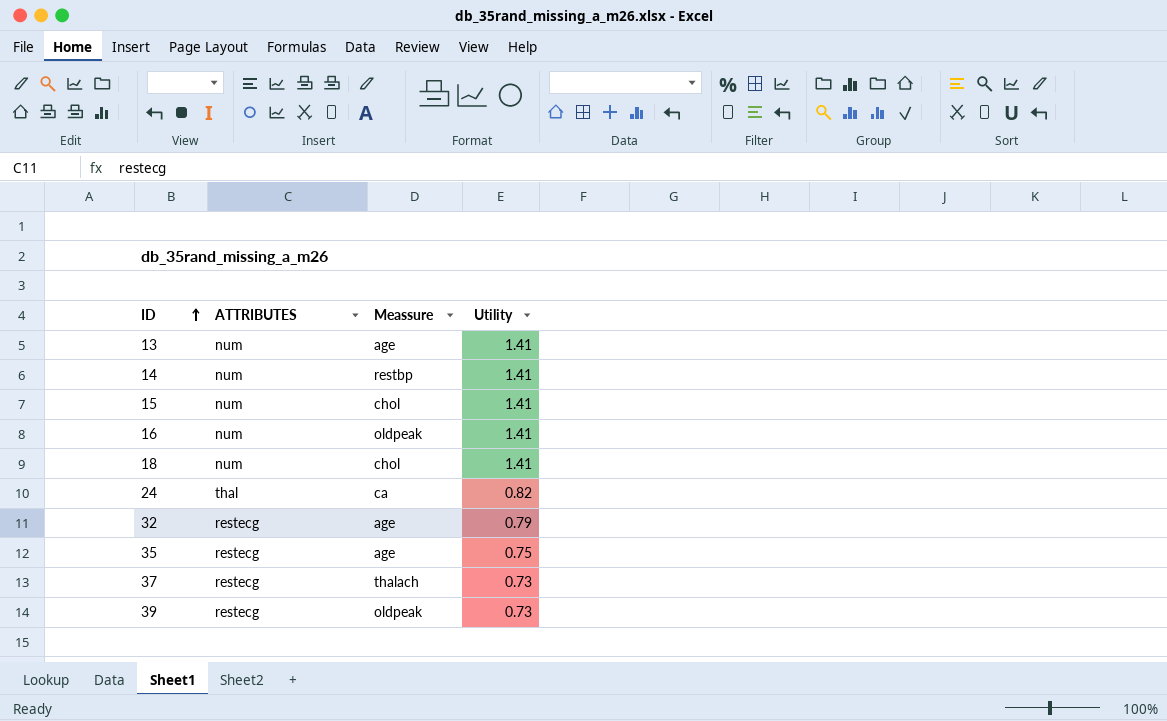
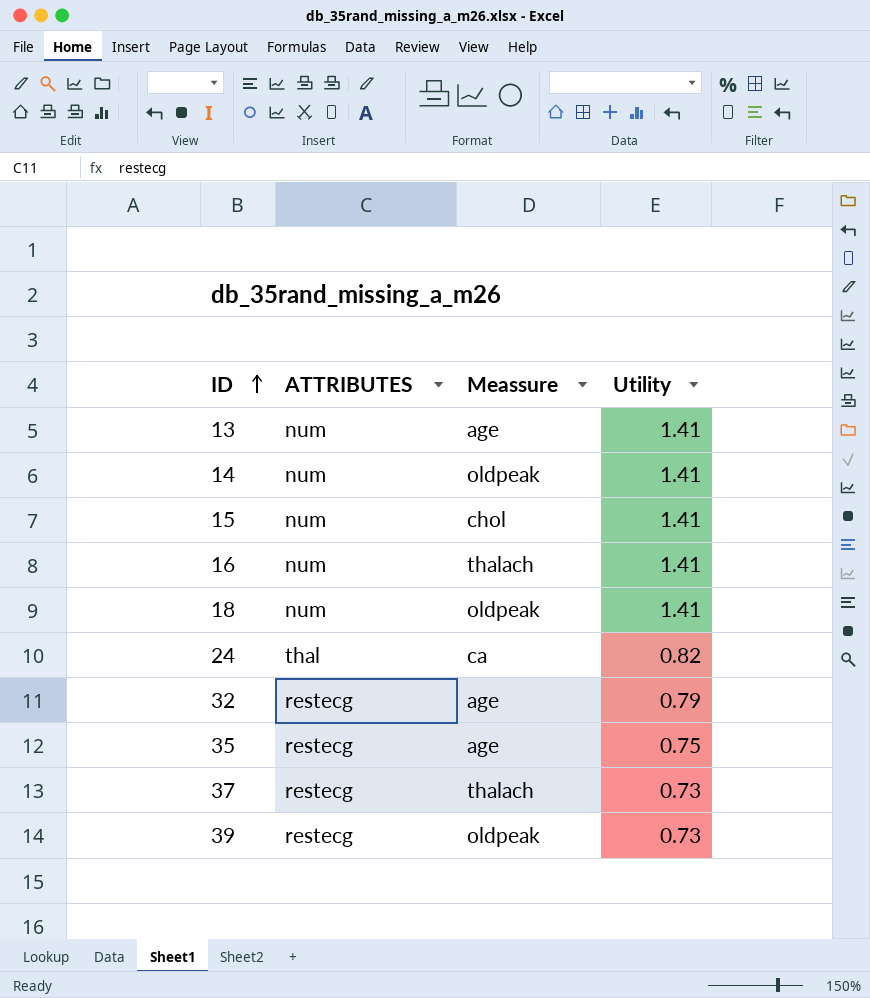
14 | Meassure: restbp -> oldpeak
16 | Meassure: oldpeak -> thalach
18 | Meassure: chol -> oldpeak

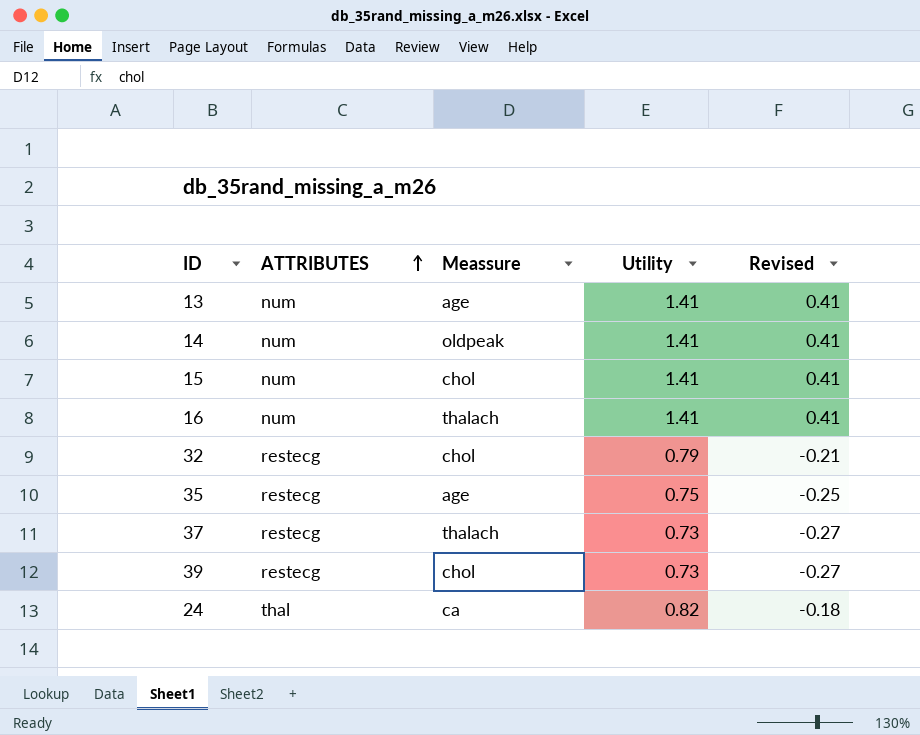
row order: ID ascending -> ATTRIBUTES ascending
column Revised | formula: none -> [Utility] - 1
row 18: num | oldpeak | 1.41 -> none
32 | Meassure: age -> chol
39 | Meassure: oldpeak -> chol

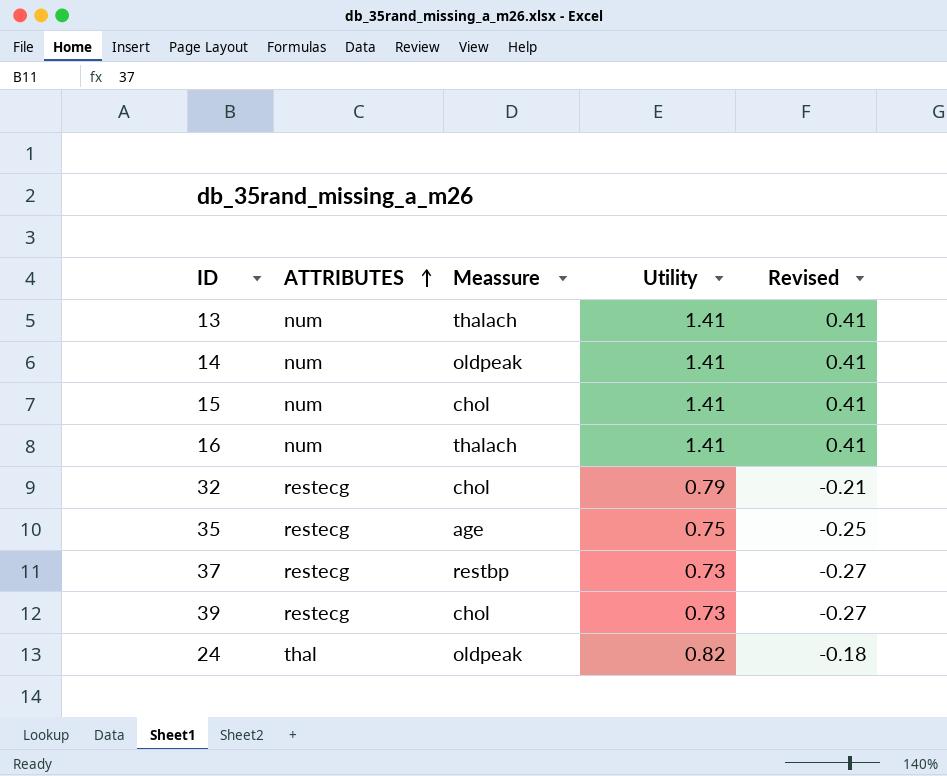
13 | Meassure: age -> thalach
37 | Meassure: thalach -> restbp
24 | Meassure: ca -> oldpeak

